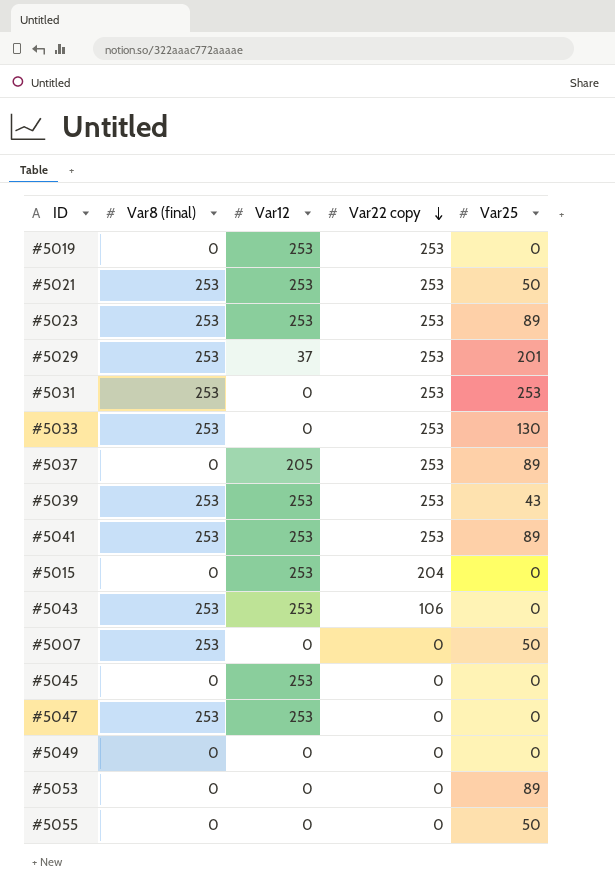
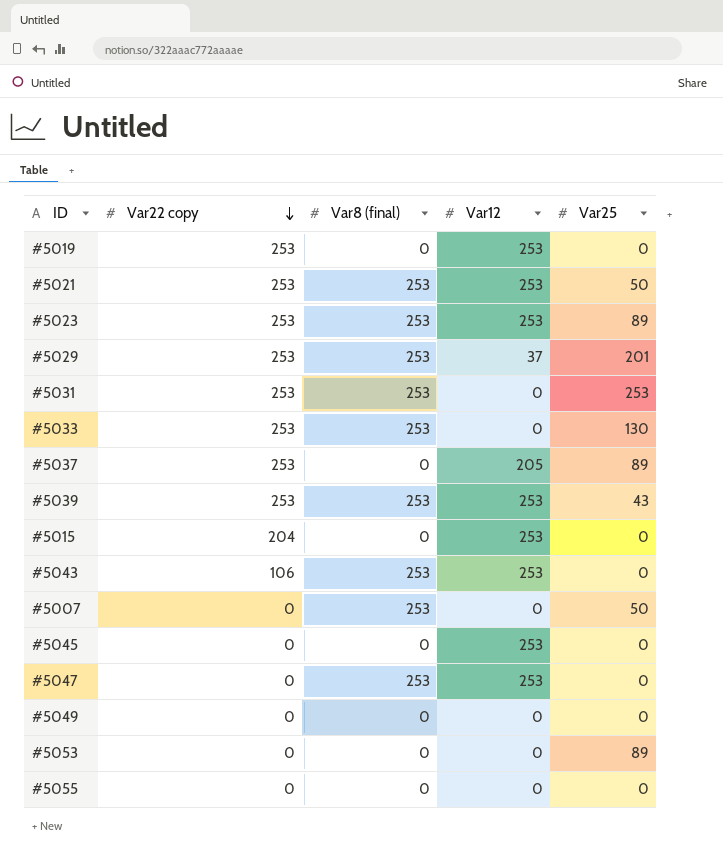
column Var22 copy | position: 4 -> 2
row #5041: 253 | 253 | 253 | 89 -> none
#5055 | Var25: 50 -> 0

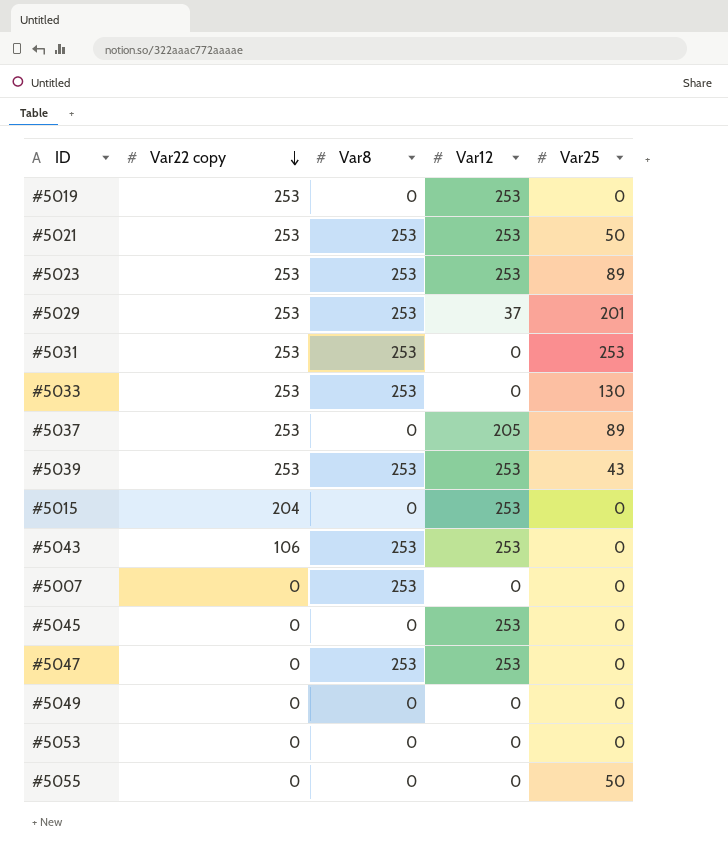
column name: Var8 (final) -> Var8
#5007 | Var25: 50 -> 0
#5053 | Var25: 89 -> 0
#5055 | Var25: 0 -> 50

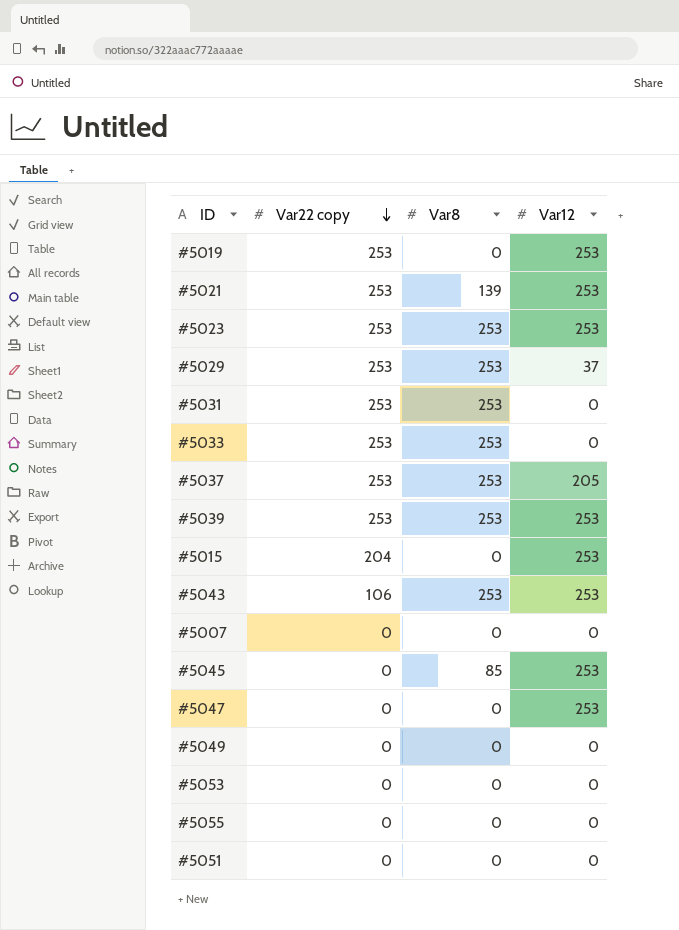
column Var25 | position: 5 -> none
#5021 | Var8: 253 -> 139
#5037 | Var8: 0 -> 253
#5007 | Var8: 253 -> 0
#5045 | Var8: 0 -> 85
#5047 | Var8: 253 -> 0
row #5051: none -> 0 | 0 | 0

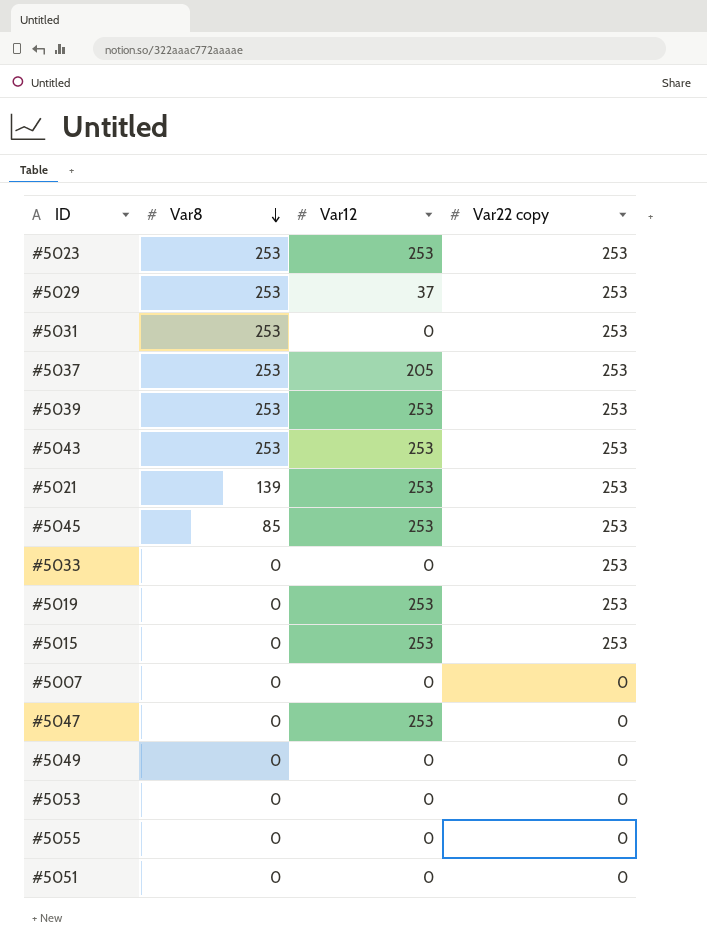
row order: Var22 copy descending -> Var8 descending
column Var22 copy | position: 2 -> 4
#5043 | Var22 copy: 106 -> 253
#5045 | Var22 copy: 0 -> 253
#5033 | Var8: 253 -> 0
#5015 | Var22 copy: 204 -> 253

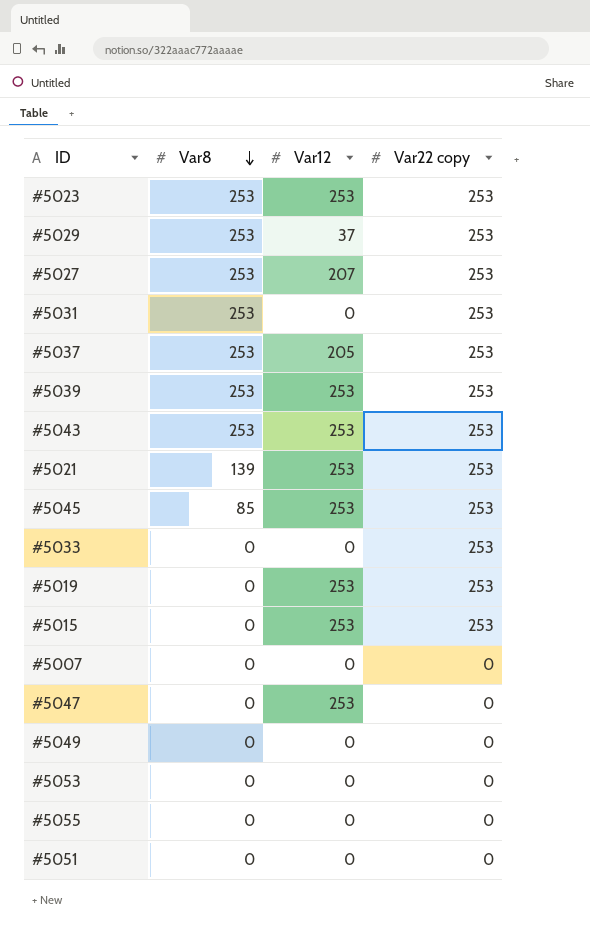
row #5027: none -> 253 | 207 | 253

